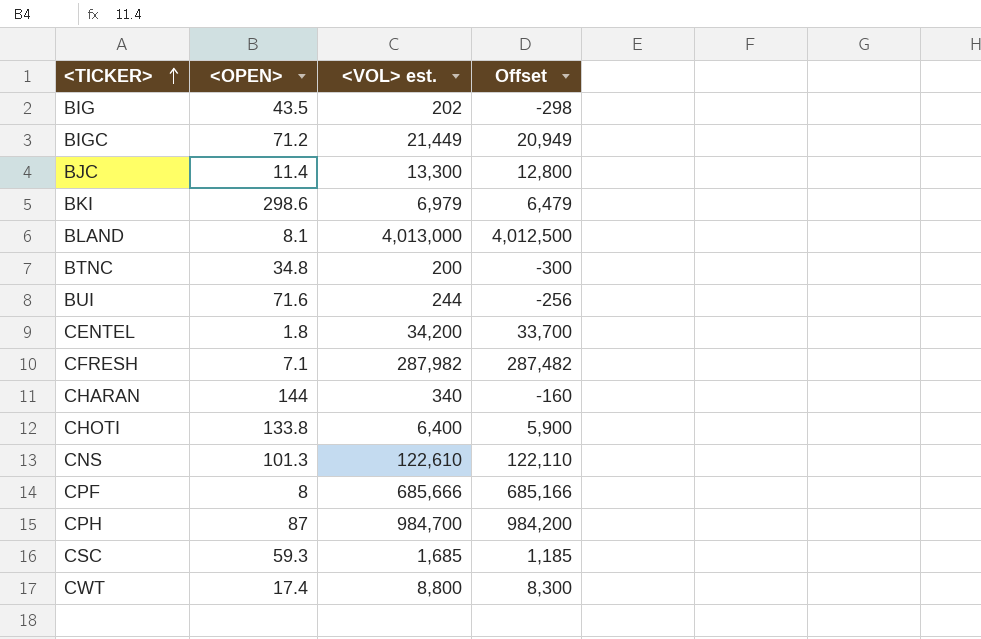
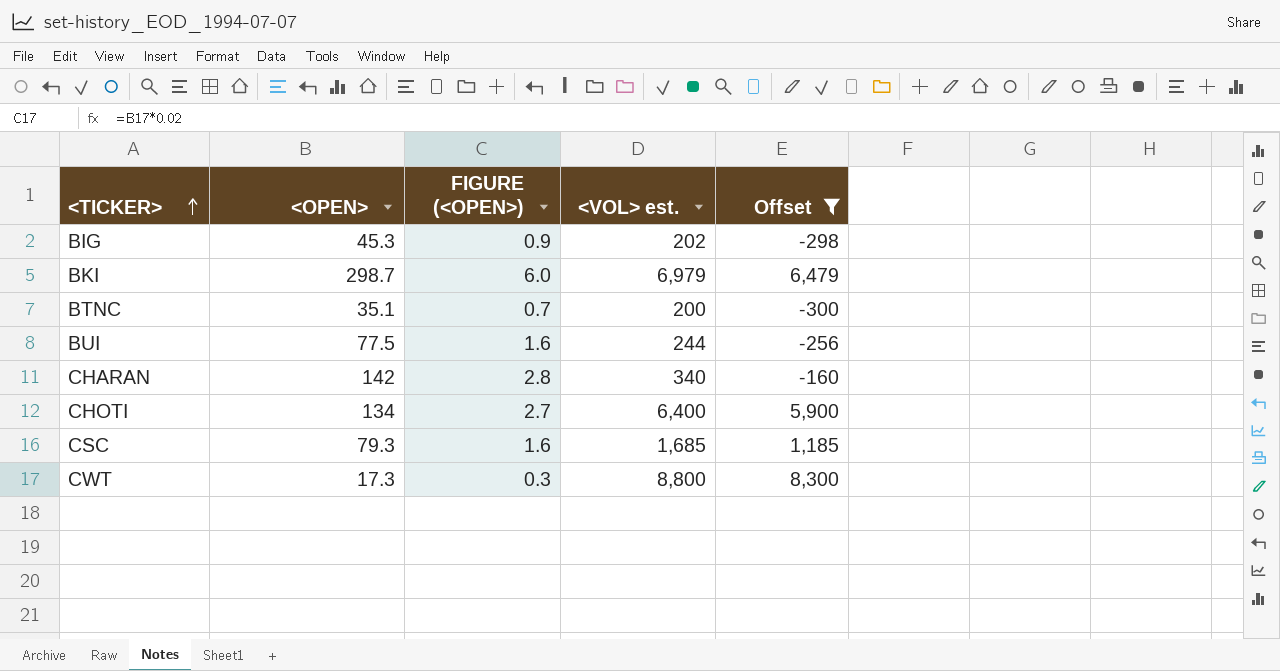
filter: none -> Offset <= 8,300
column FIGURE (<OPEN>) | formula: none -> [<OPEN>] * 0.02
BIG | <OPEN>: 43.5 -> 45.3
BKI | <OPEN>: 298.6 -> 298.7
BTNC | <OPEN>: 34.8 -> 35.1
BUI | <OPEN>: 71.6 -> 77.5
CHARAN | <OPEN>: 144 -> 142
CHOTI | <OPEN>: 133.8 -> 134
CSC | <OPEN>: 59.3 -> 79.3
CWT | <OPEN>: 17.4 -> 17.3

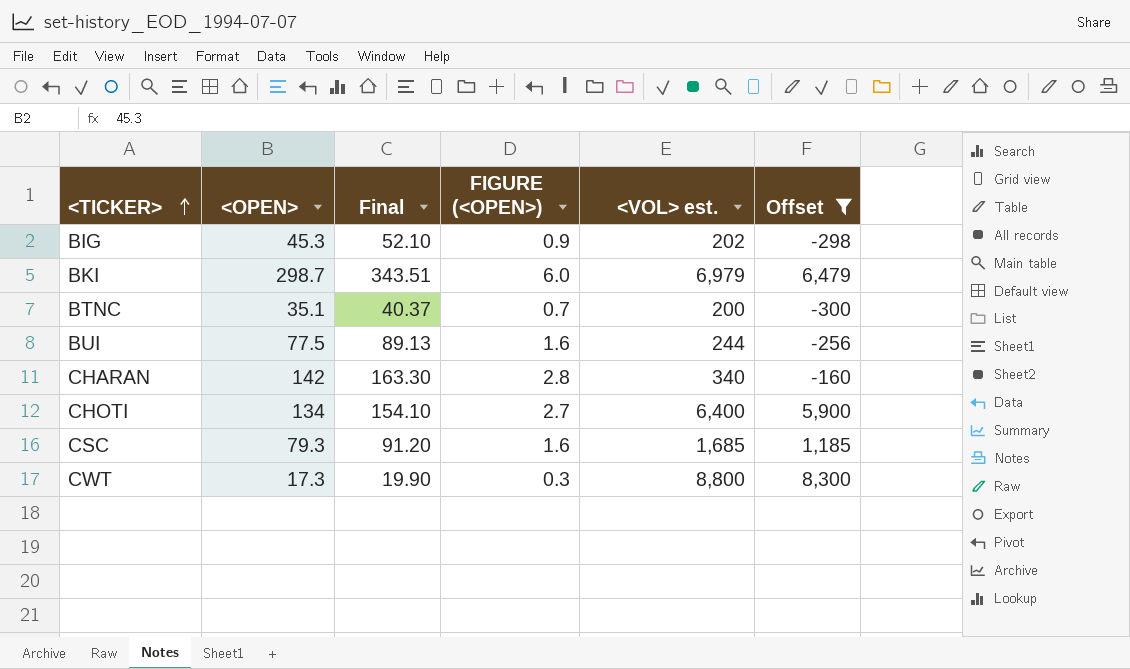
column Final | formula: none -> [<OPEN>] * 1.15

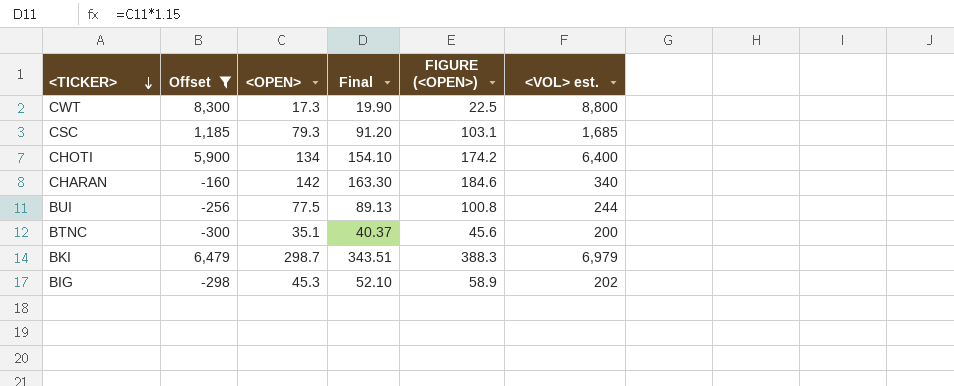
row order: <TICKER> ascending -> <TICKER> descending
column Offset | position: 6 -> 2
column FIGURE (<OPEN>) | formula: [<OPEN>] * 0.02 -> [<OPEN>] * 1.3

